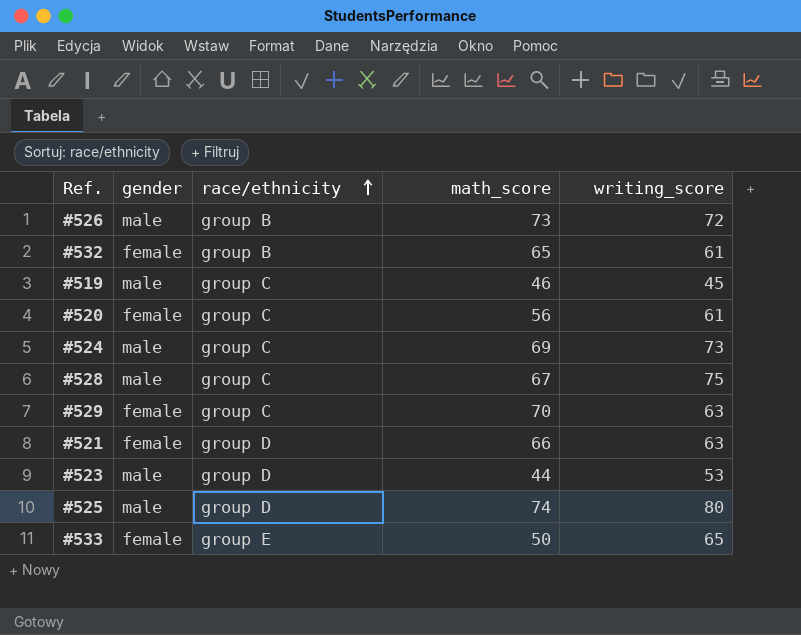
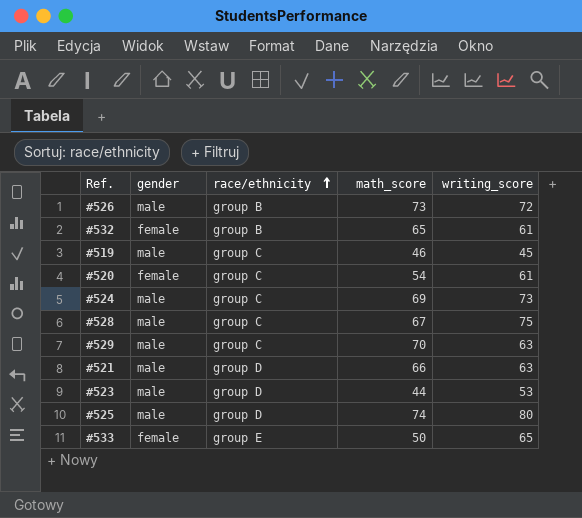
#520 | math_score: 56 -> 54
#529 | gender: female -> male
#521 | gender: female -> male

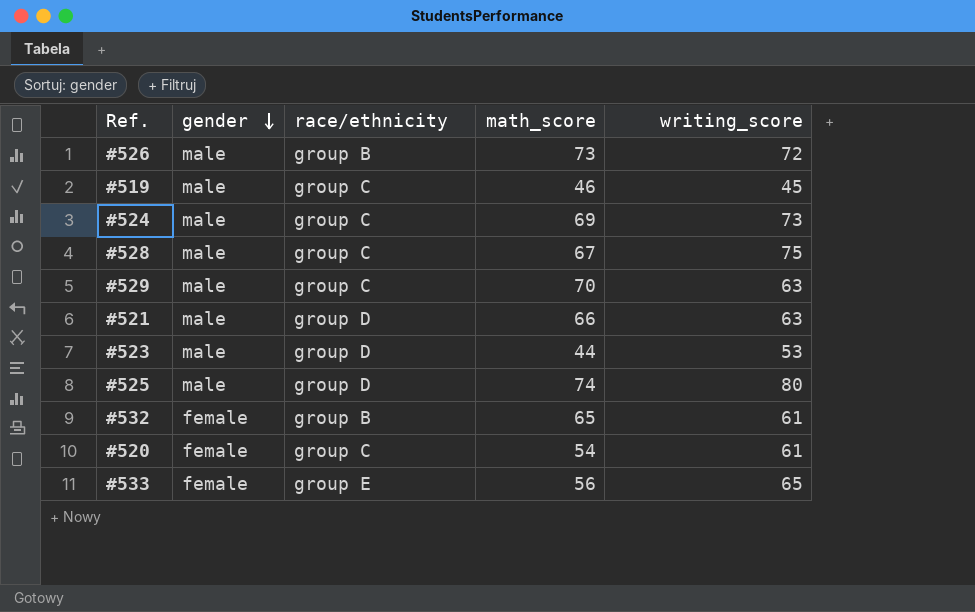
row order: race/ethnicity ascending -> gender descending
#533 | math_score: 50 -> 56

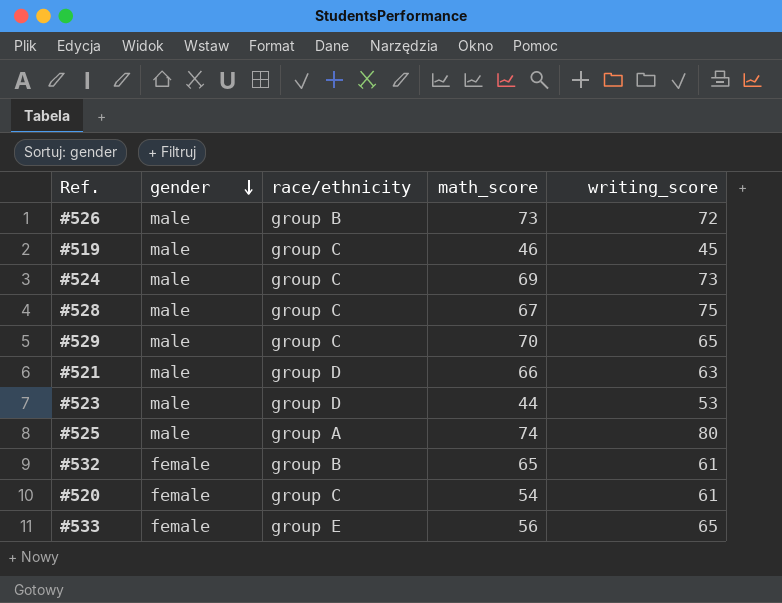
#529 | writing_score: 63 -> 65
#525 | race/ethnicity: group D -> group A

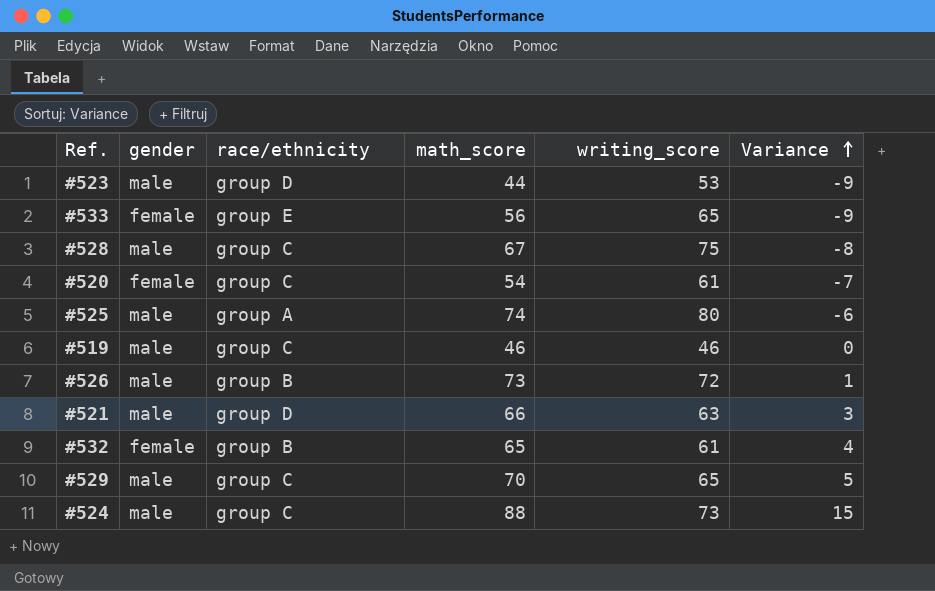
row order: gender descending -> Variance ascending
column Variance | formula: none -> [math_score] - [writing_score]
#519 | writing_score: 45 -> 46
#524 | math_score: 69 -> 88

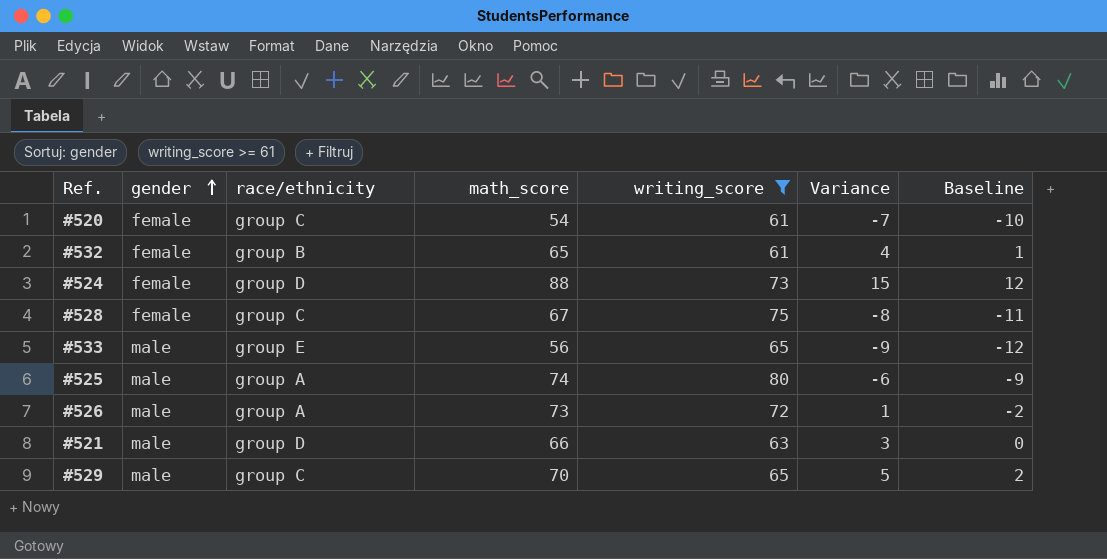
filter: none -> writing_score >= 61
row order: Variance ascending -> gender ascending
column Baseline | formula: none -> [Variance] - 3
#524 | gender: male -> female
#524 | race/ethnicity: group C -> group D
#528 | gender: male -> female
#533 | gender: female -> male
#526 | race/ethnicity: group B -> group A

